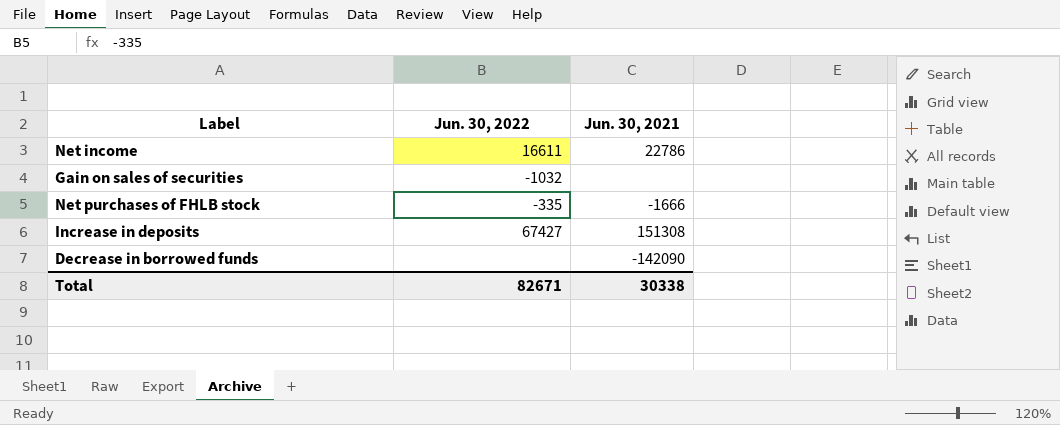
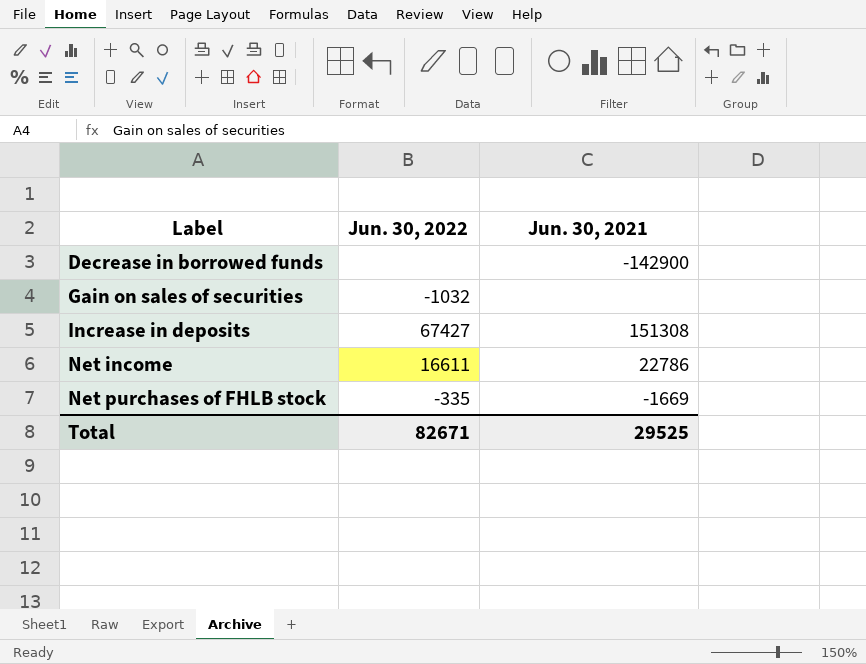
row order: none -> Label ascending
Decrease in borrowed funds | Jun. 30, 2021: -142090 -> -142900
Net purchases of FHLB stock | Jun. 30, 2021: -1666 -> -1669
Total | Jun. 30, 2021: 30338 -> 29525

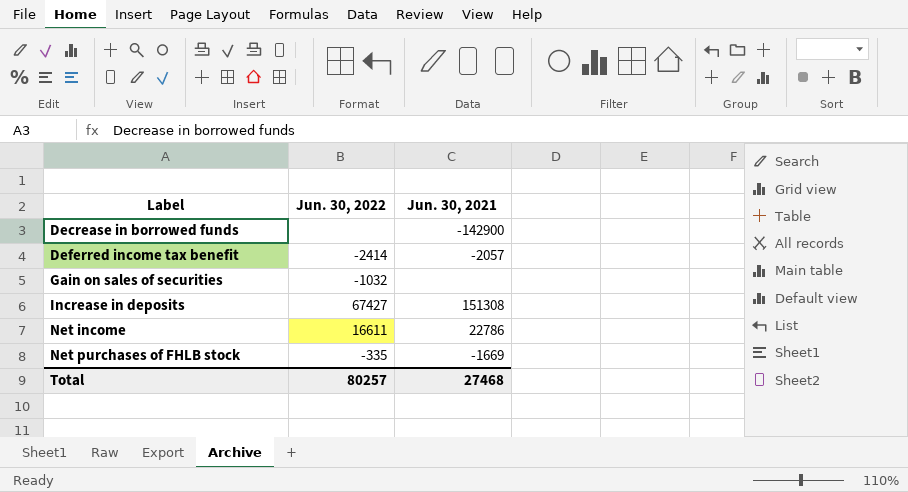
row Deferred income tax benefit: none -> -2414 | -2057
Total | Jun. 30, 2022: 82671 -> 80257
Total | Jun. 30, 2021: 29525 -> 27468

